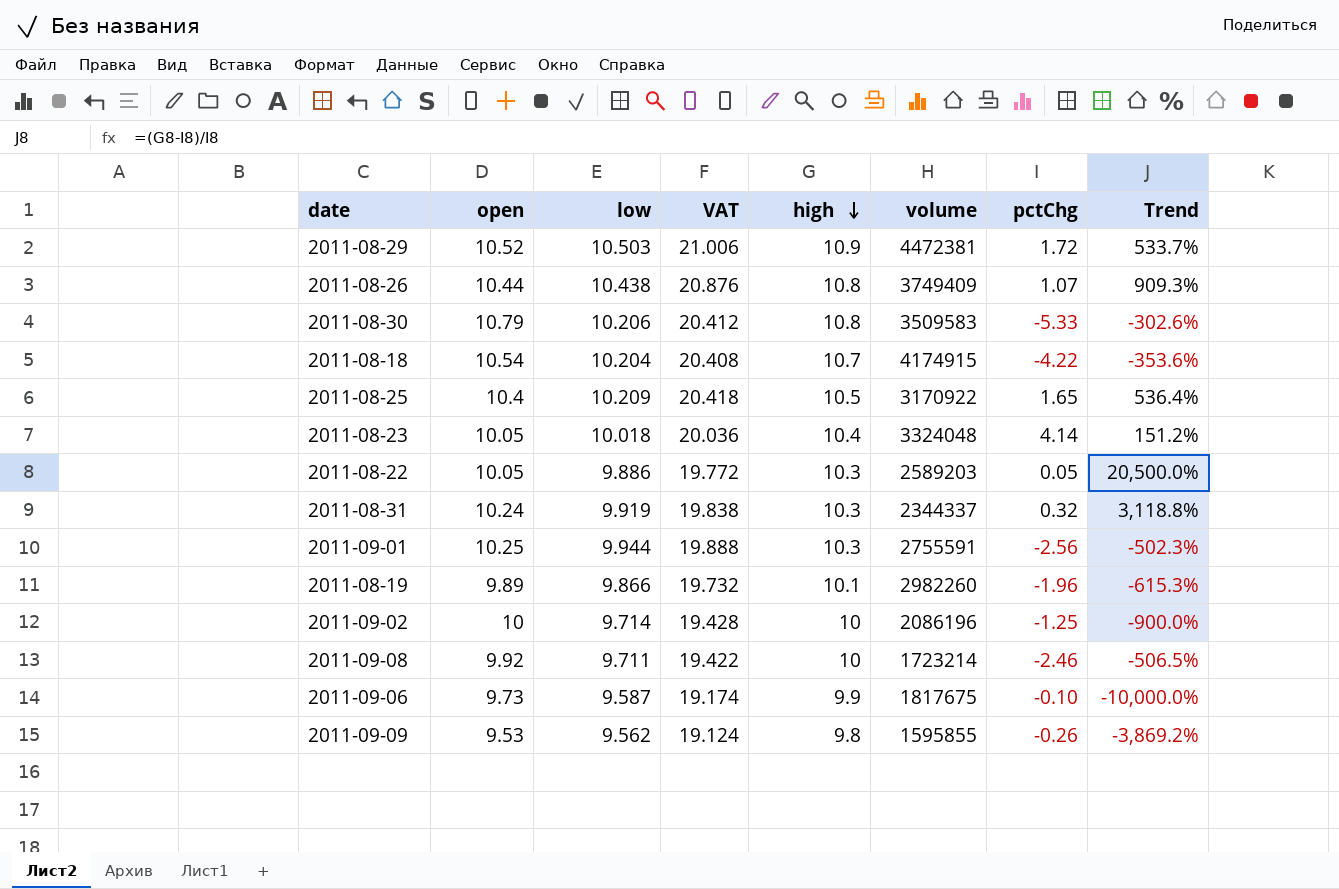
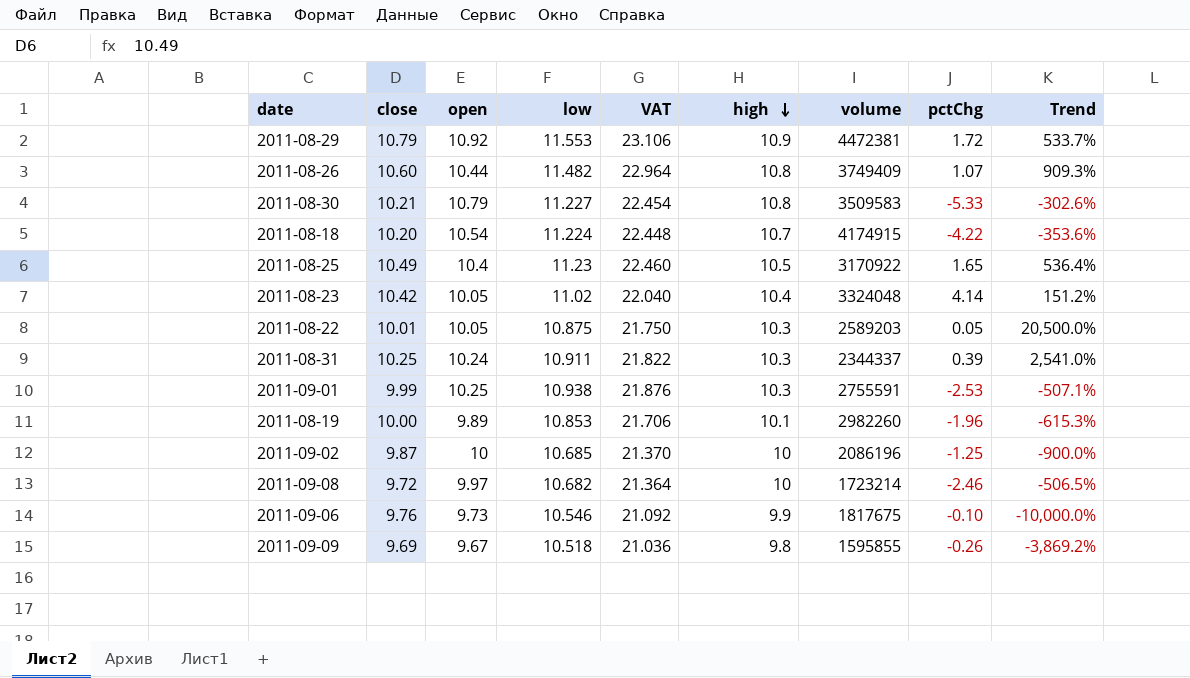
column close | position: none -> 2
2011-08-29 | open: 10.52 -> 10.92
2011-08-29 | low: 10.503 -> 11.553
2011-08-29 | VAT: 21.006 -> 23.106
2011-08-26 | low: 10.438 -> 11.482
2011-08-26 | VAT: 20.876 -> 22.964
2011-08-30 | low: 10.206 -> 11.227
2011-08-30 | VAT: 20.412 -> 22.454
2011-08-18 | low: 10.204 -> 11.224
2011-08-18 | VAT: 20.408 -> 22.448
2011-08-25 | low: 10.209 -> 11.23
2011-08-25 | VAT: 20.418 -> 22.460
2011-08-23 | low: 10.018 -> 11.02
2011-08-23 | VAT: 20.036 -> 22.040
2011-08-22 | low: 9.886 -> 10.875
2011-08-22 | VAT: 19.772 -> 21.750
2011-08-31 | low: 9.919 -> 10.911
2011-08-31 | VAT: 19.838 -> 21.822
2011-08-31 | pctChg: 0.32 -> 0.39
2011-08-31 | Trend: 3,118.8% -> 2,541.0%
2011-09-01 | low: 9.944 -> 10.938
2011-09-01 | VAT: 19.888 -> 21.876
2011-09-01 | pctChg: -2.56 -> -2.53
2011-09-01 | Trend: -502.3% -> -507.1%
2011-08-19 | low: 9.866 -> 10.853
2011-08-19 | VAT: 19.732 -> 21.706
2011-09-02 | low: 9.714 -> 10.685
2011-09-02 | VAT: 19.428 -> 21.370
2011-09-08 | open: 9.92 -> 9.97
2011-09-08 | low: 9.711 -> 10.682
2011-09-08 | VAT: 19.422 -> 21.364
2011-09-06 | low: 9.587 -> 10.546
2011-09-06 | VAT: 19.174 -> 21.092
2011-09-09 | open: 9.53 -> 9.67
2011-09-09 | low: 9.562 -> 10.518
2011-09-09 | VAT: 19.124 -> 21.036

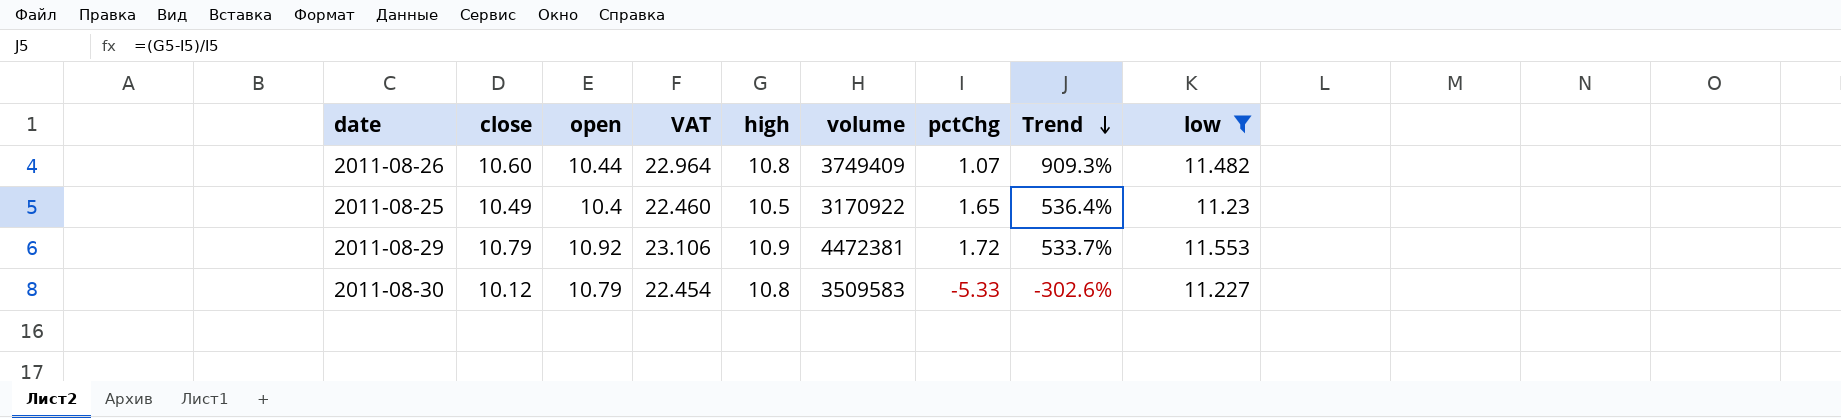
filter: none -> low >= 11.227
row order: high descending -> Trend descending
column low | position: 4 -> 9
2011-08-30 | close: 10.21 -> 10.12

